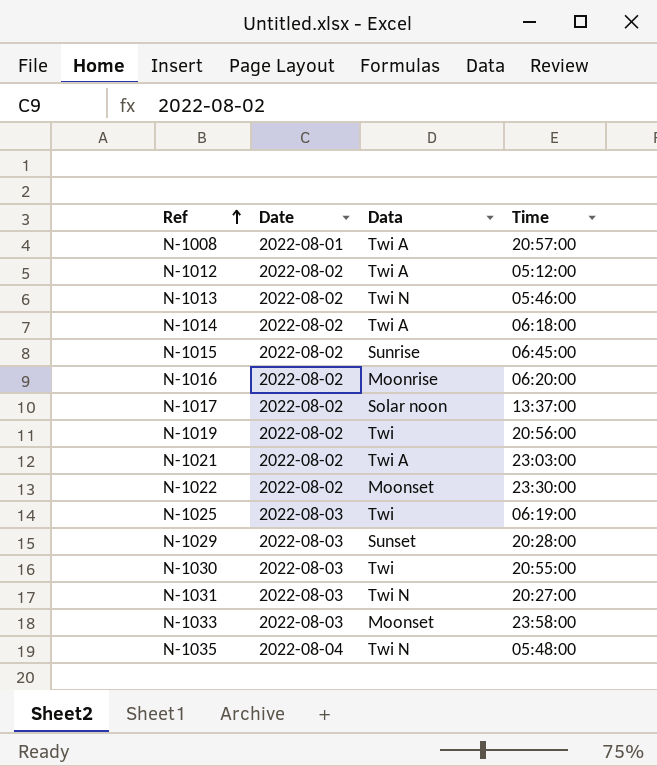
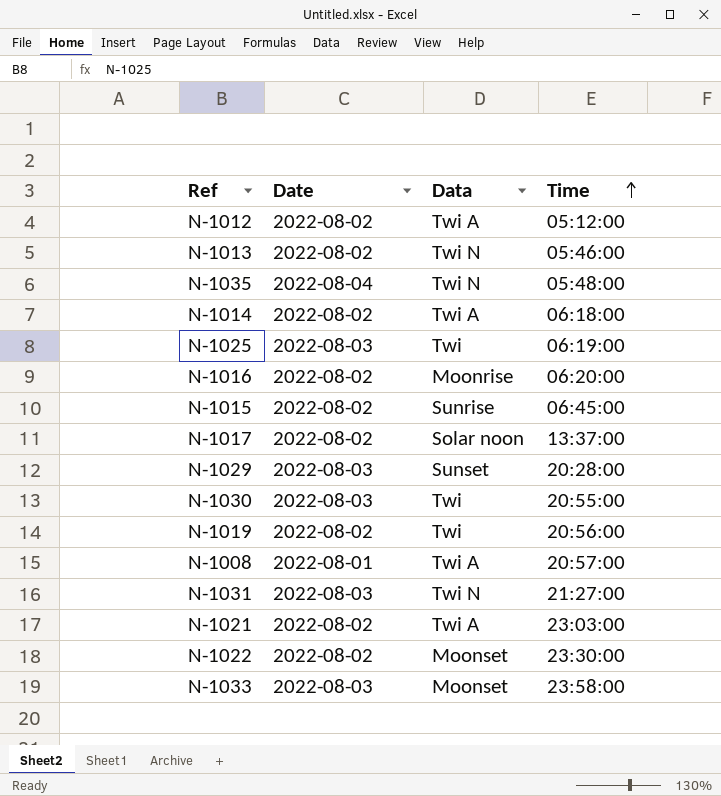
row order: Ref ascending -> Time ascending
N-1031 | Time: 20:27:00 -> 21:27:00

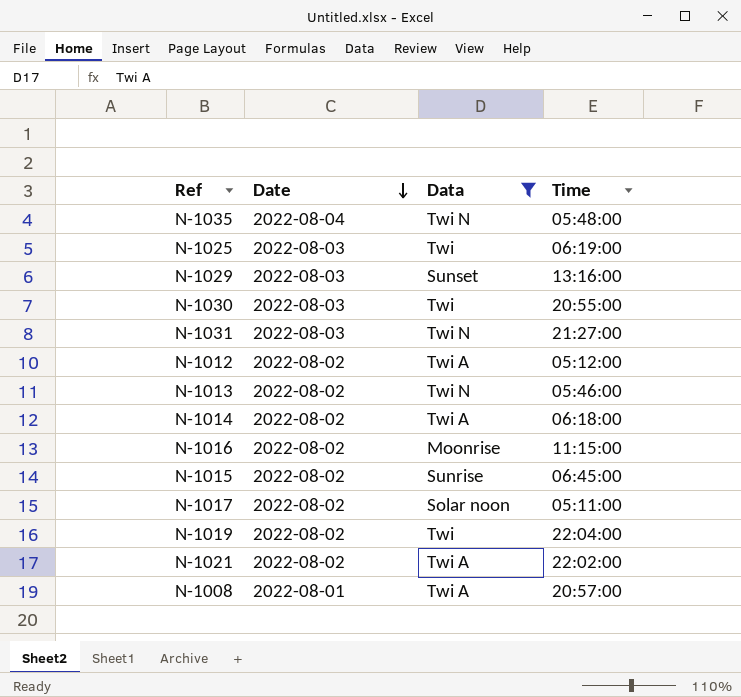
filter: none -> Data != Moonset
row order: Time ascending -> Date descending
N-1029 | Time: 20:28:00 -> 13:16:00
N-1016 | Time: 06:20:00 -> 11:15:00
N-1017 | Time: 13:37:00 -> 05:11:00
N-1019 | Time: 20:56:00 -> 22:04:00
N-1021 | Time: 23:03:00 -> 22:02:00

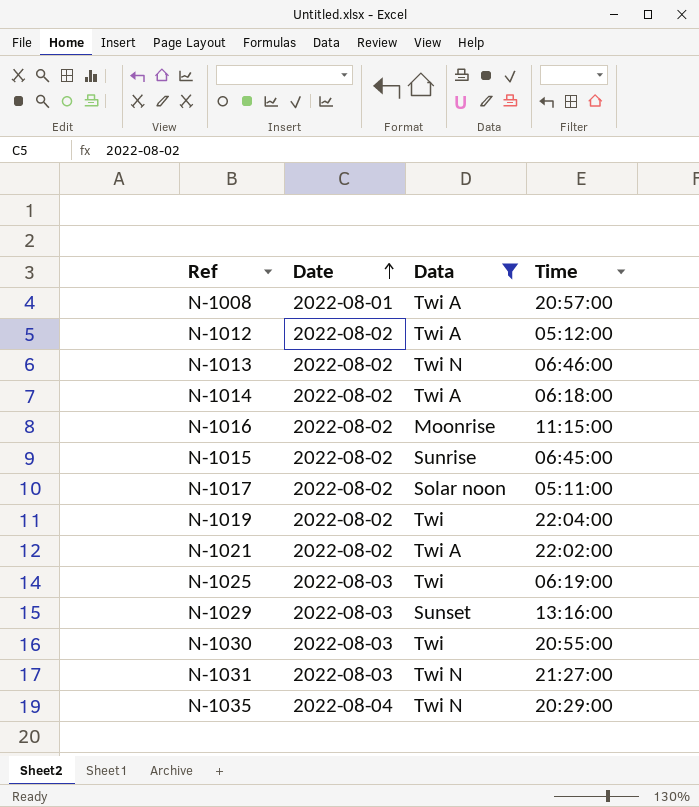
row order: Date descending -> Date ascending
N-1013 | Time: 05:46:00 -> 06:46:00
N-1035 | Time: 05:48:00 -> 20:29:00

